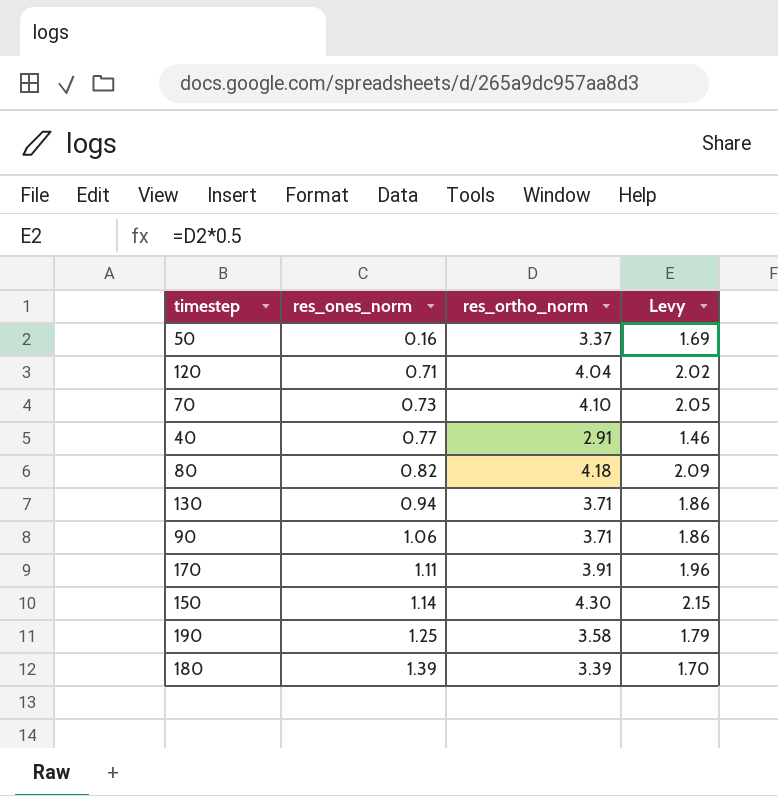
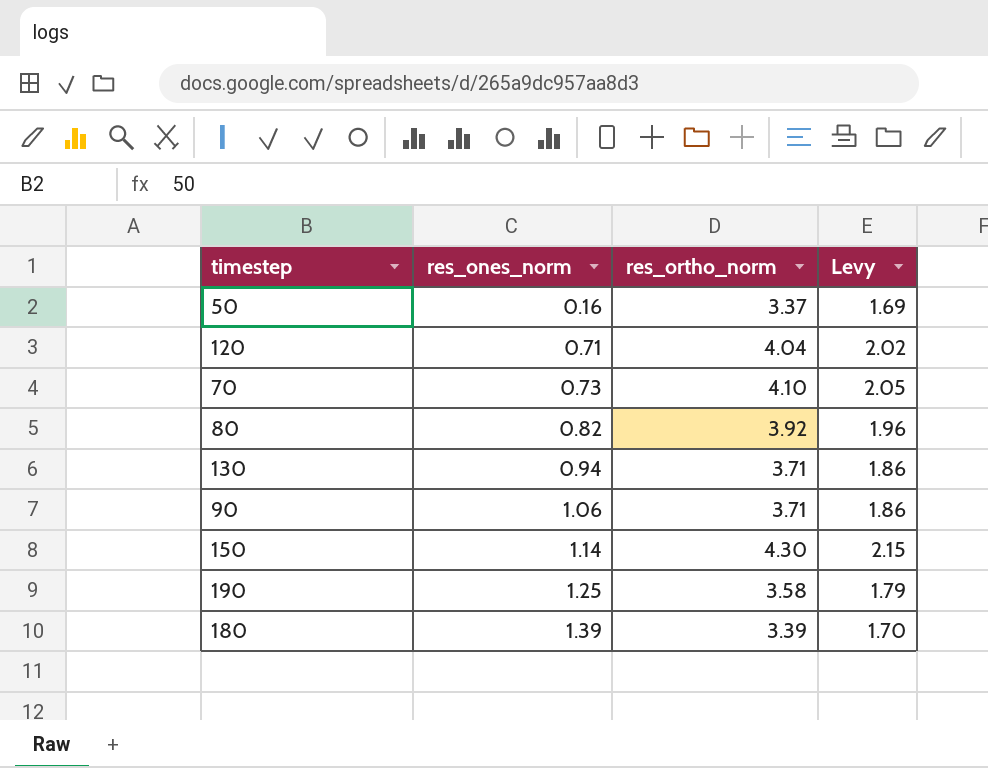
row 40: 0.77 | 2.91 | 1.46 -> none
row 170: 1.11 | 3.91 | 1.96 -> none
80 | res_ortho_norm: 4.18 -> 3.92
80 | Levy: 2.09 -> 1.96

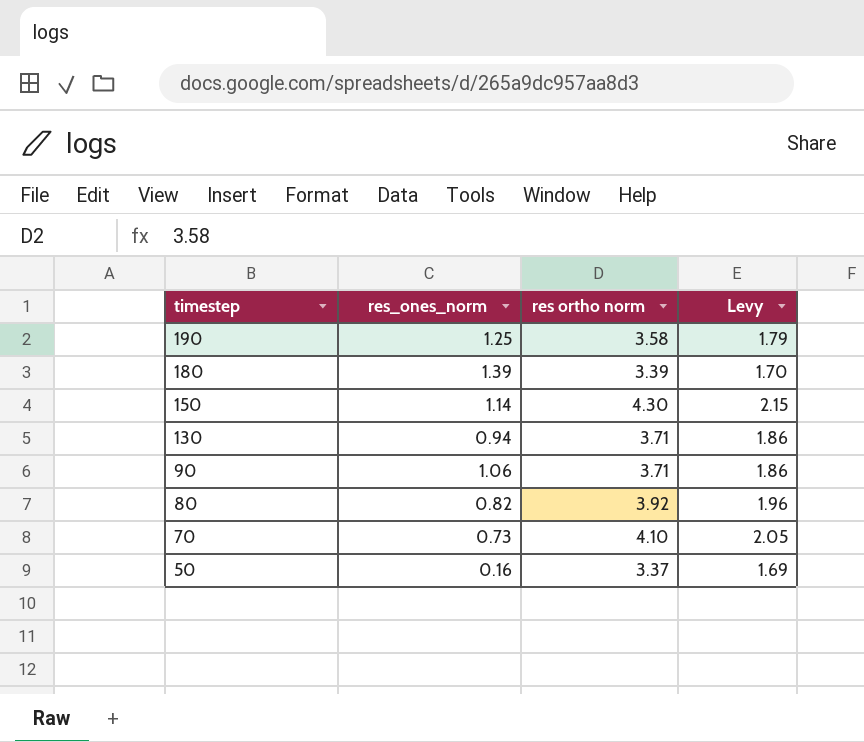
row order: res_ones_norm ascending -> timestep descending
column name: res_ortho_norm -> res ortho norm
row 120: 0.71 | 4.04 | 2.02 -> none

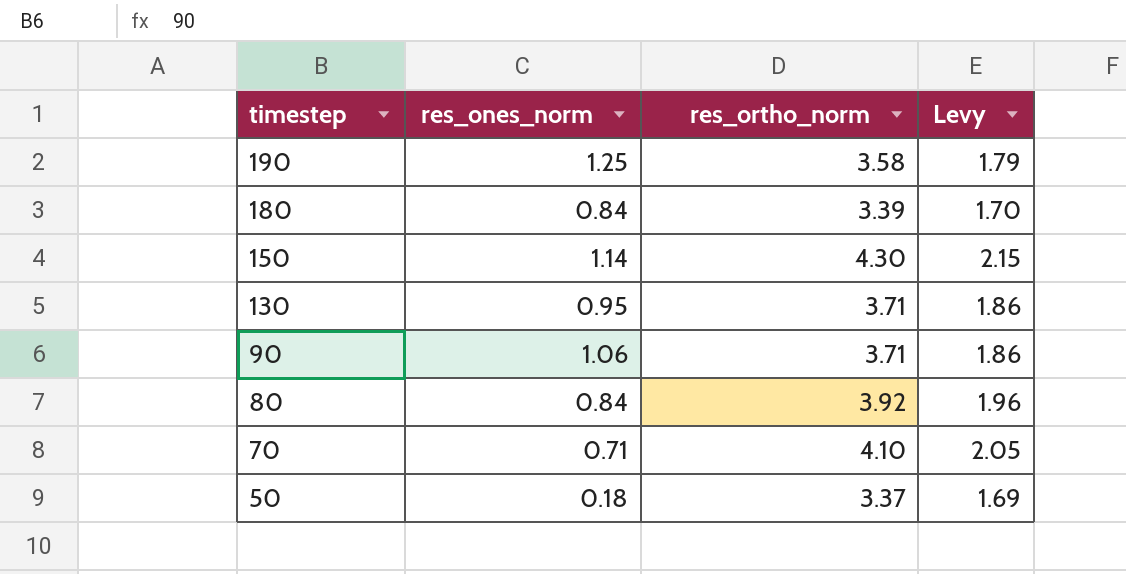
column name: res ortho norm -> res_ortho_norm
180 | res_ones_norm: 1.39 -> 0.84
130 | res_ones_norm: 0.94 -> 0.95
80 | res_ones_norm: 0.82 -> 0.84
70 | res_ones_norm: 0.73 -> 0.71
50 | res_ones_norm: 0.16 -> 0.18

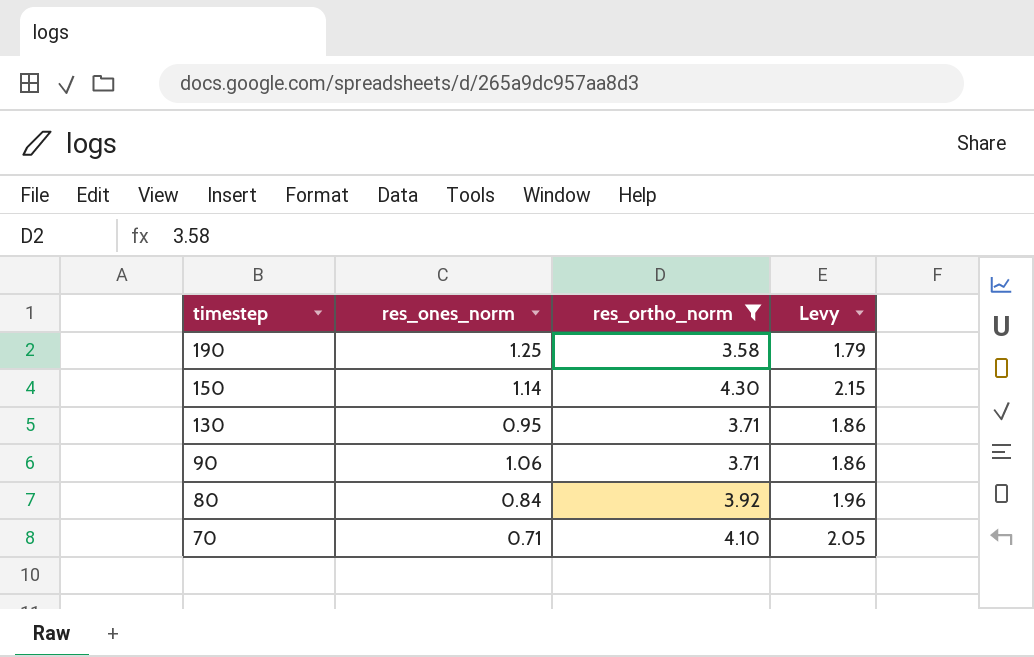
filter: none -> res_ortho_norm >= 3.58

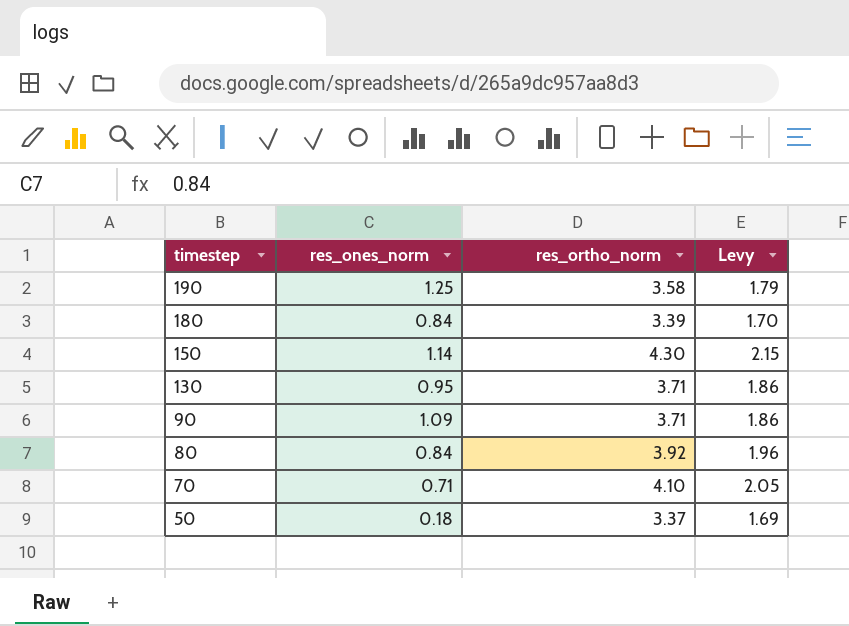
filter: res_ortho_norm >= 3.58 -> none
90 | res_ones_norm: 1.06 -> 1.09

